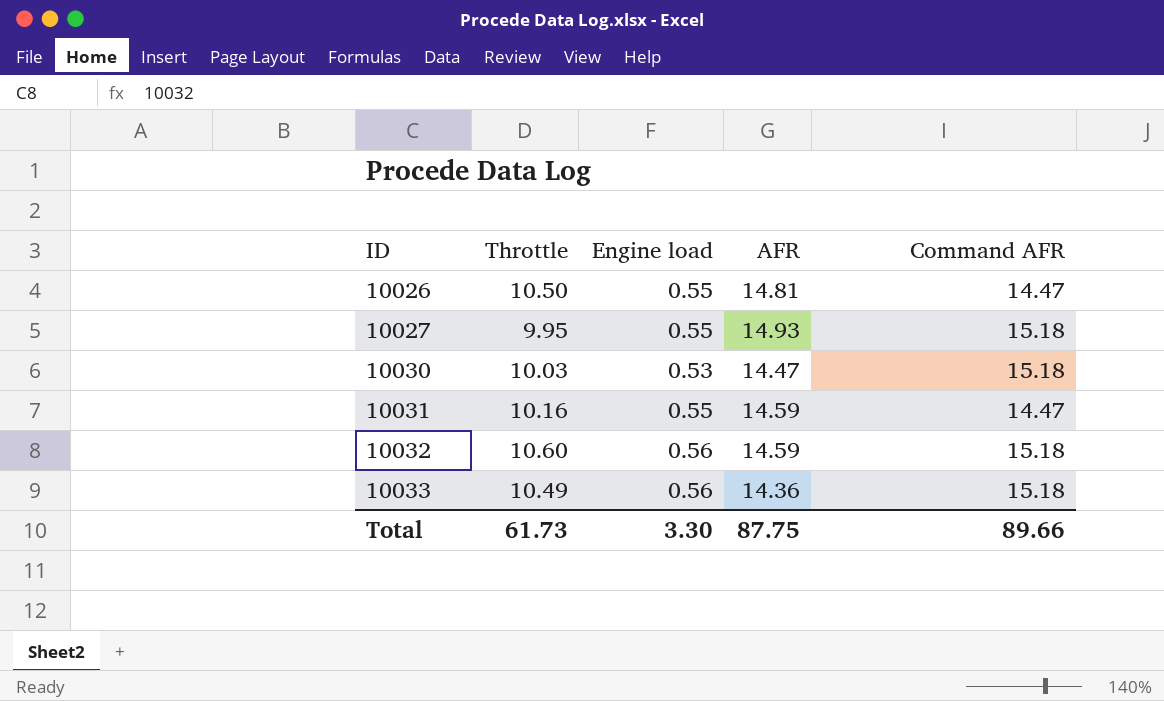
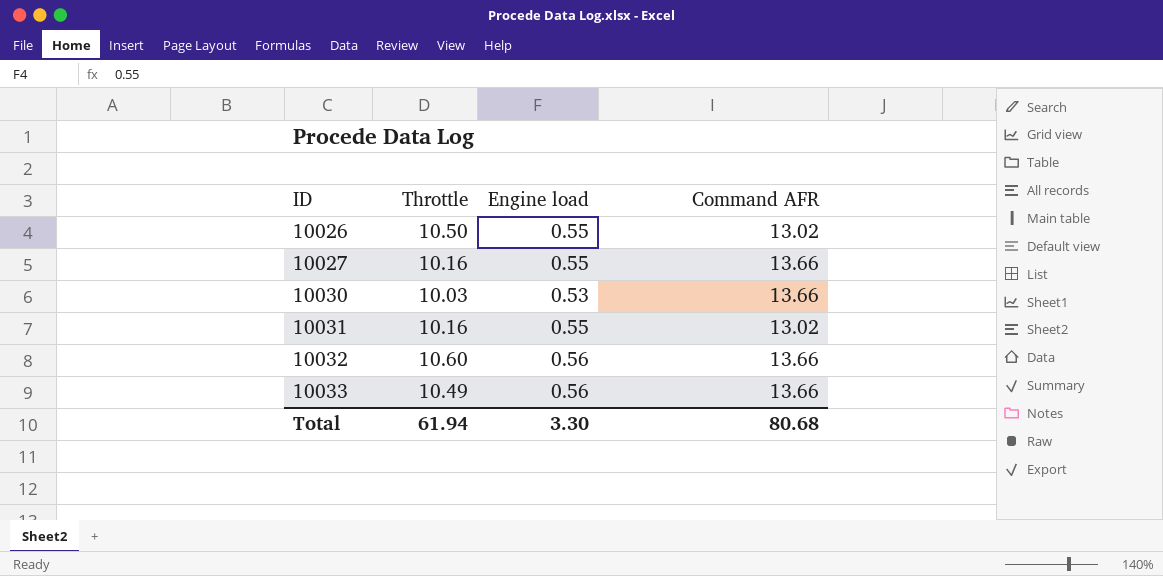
column AFR | position: 4 -> none
10026 | Command AFR: 14.47 -> 13.02
10027 | Throttle: 9.95 -> 10.16
10027 | Command AFR: 15.18 -> 13.66
10030 | Command AFR: 15.18 -> 13.66
10031 | Command AFR: 14.47 -> 13.02
10032 | Command AFR: 15.18 -> 13.66
10033 | Command AFR: 15.18 -> 13.66
Total | Throttle: 61.73 -> 61.94
Total | Command AFR: 89.66 -> 80.68

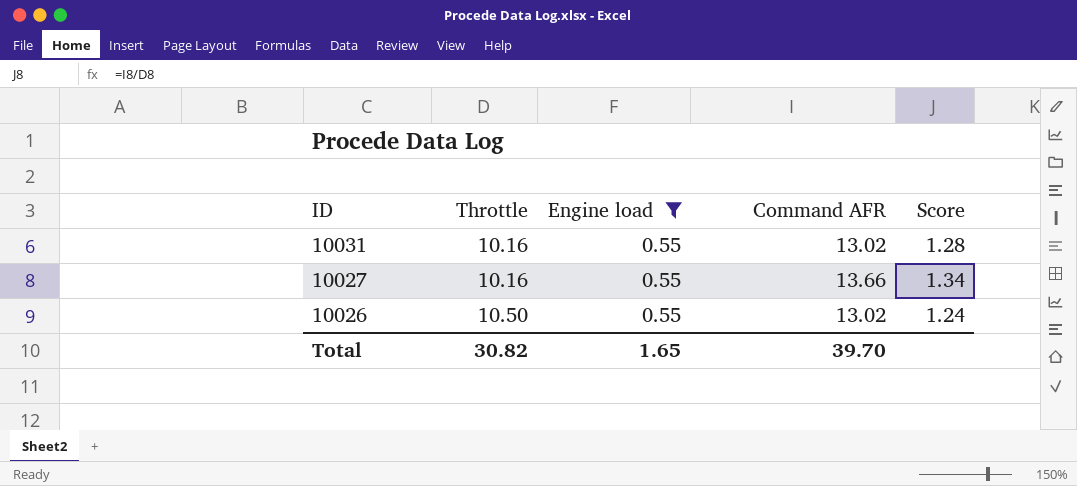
filter: none -> Engine load = 0.55
row order: ID ascending -> ID descending
column Score | formula: none -> [Command AFR] / [Throttle]
Total | Throttle: 61.94 -> 30.82
Total | Engine load: 3.30 -> 1.65
Total | Command AFR: 80.68 -> 39.70

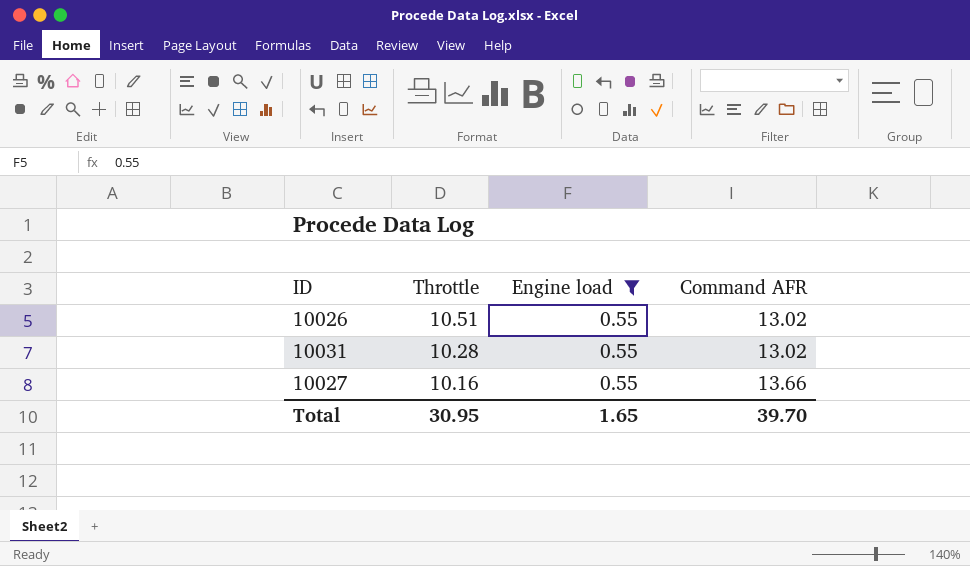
row order: ID descending -> Throttle descending
column Score | formula: [Command AFR] / [Throttle] -> none
10026 | Throttle: 10.50 -> 10.51
10031 | Throttle: 10.16 -> 10.28
Total | Throttle: 30.82 -> 30.95

